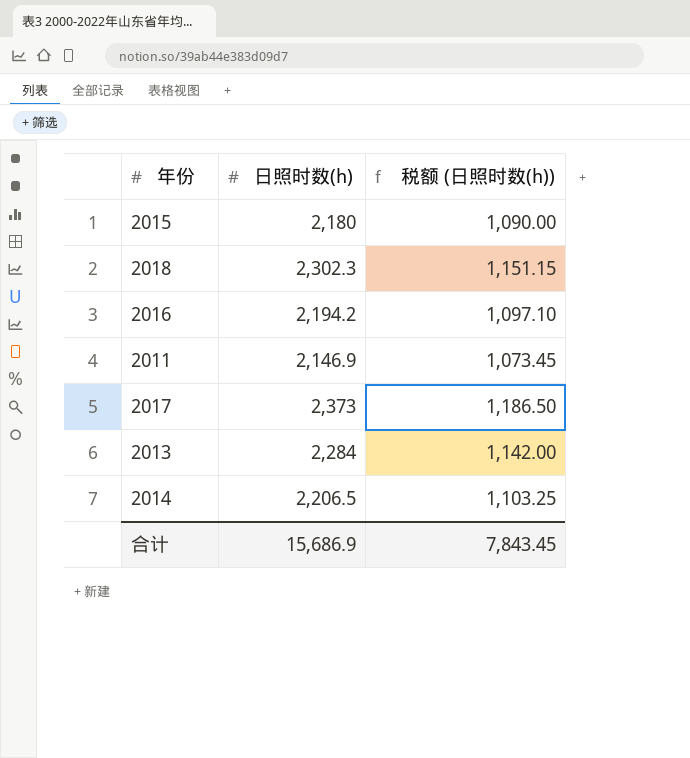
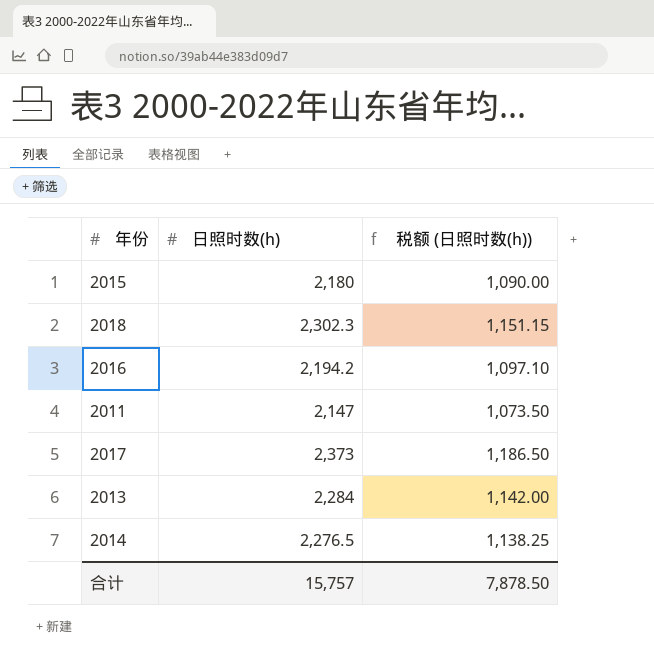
2011 | 日照时数(h): 2,146.9 -> 2,147
2011 | 税额 (日照时数(h)): 1,073.45 -> 1,073.50
2014 | 日照时数(h): 2,206.5 -> 2,276.5
2014 | 税额 (日照时数(h)): 1,103.25 -> 1,138.25
合计 | 日照时数(h): 15,686.9 -> 15,757
合计 | 税额 (日照时数(h)): 7,843.45 -> 7,878.50

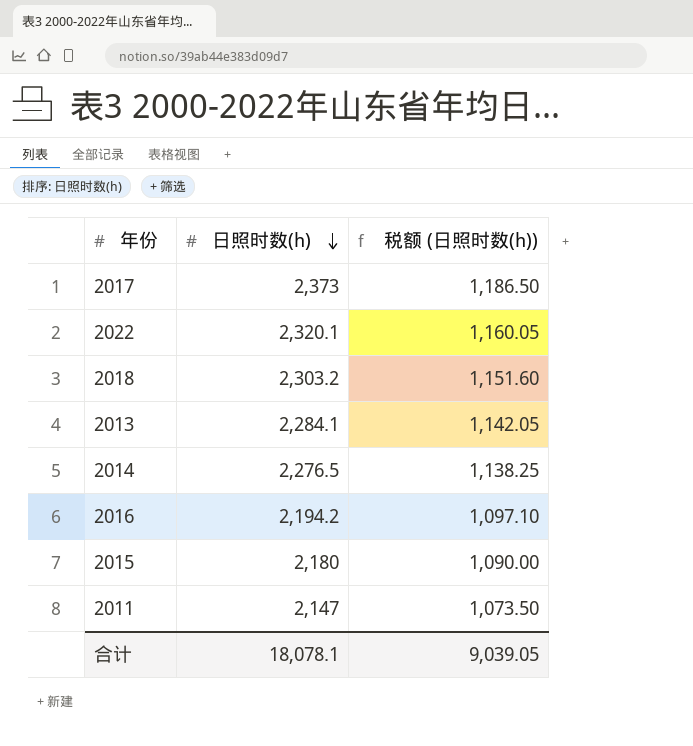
row order: none -> 日照时数(h) descending
row 2022: none -> 2,320.1 | 1,160.05
2018 | 日照时数(h): 2,302.3 -> 2,303.2
2018 | 税额 (日照时数(h)): 1,151.15 -> 1,151.60
2013 | 日照时数(h): 2,284 -> 2,284.1
2013 | 税额 (日照时数(h)): 1,142.00 -> 1,142.05
合计 | 日照时数(h): 15,757 -> 18,078.1
合计 | 税额 (日照时数(h)): 7,878.50 -> 9,039.05

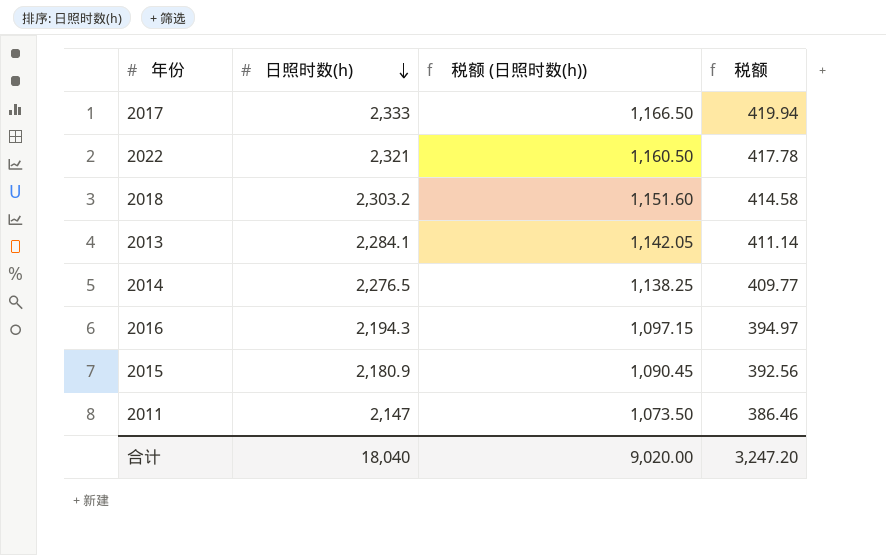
column 税额 | formula: none -> [日照时数(h)] * 0.18
2017 | 日照时数(h): 2,373 -> 2,333
2017 | 税额 (日照时数(h)): 1,186.50 -> 1,166.50
2022 | 日照时数(h): 2,320.1 -> 2,321
2022 | 税额 (日照时数(h)): 1,160.05 -> 1,160.50
2016 | 日照时数(h): 2,194.2 -> 2,194.3
2016 | 税额 (日照时数(h)): 1,097.10 -> 1,097.15
2015 | 日照时数(h): 2,180 -> 2,180.9
2015 | 税额 (日照时数(h)): 1,090.00 -> 1,090.45
合计 | 日照时数(h): 18,078.1 -> 18,040
合计 | 税额 (日照时数(h)): 9,039.05 -> 9,020.00

